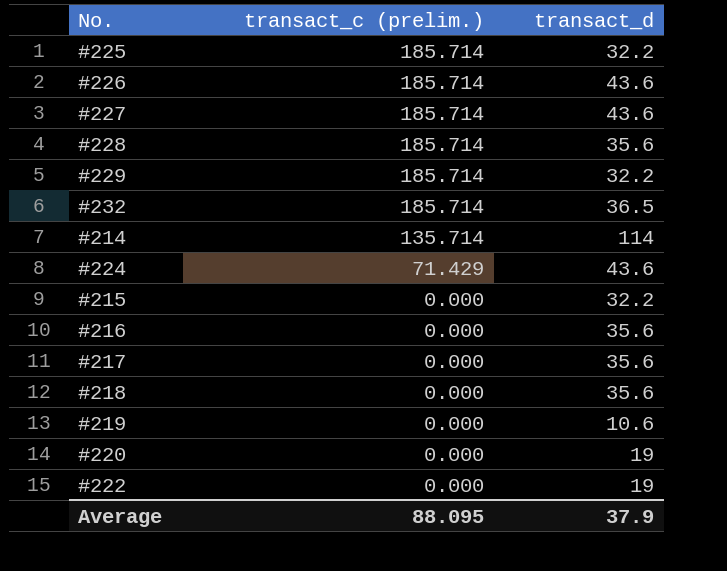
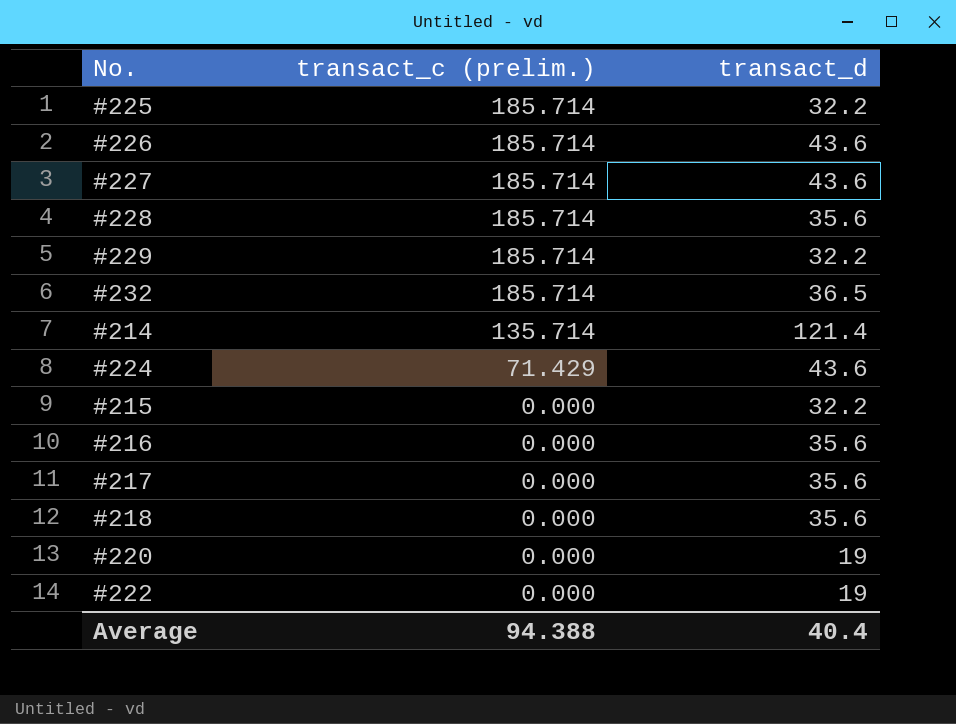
row #219: 0.000 | 10.6 -> none
#214 | transact_d: 114 -> 121.4
Average | transact_c (prelim.): 88.095 -> 94.388
Average | transact_d: 37.9 -> 40.4

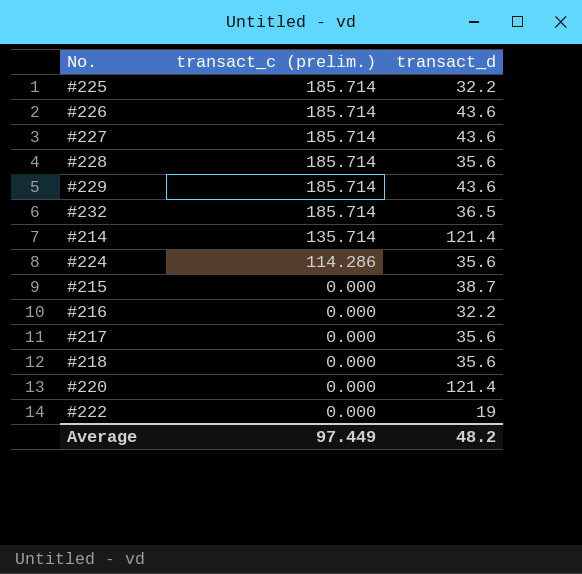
#229 | transact_d: 32.2 -> 43.6
#224 | transact_c (prelim.): 71.429 -> 114.286
#224 | transact_d: 43.6 -> 35.6
#215 | transact_d: 32.2 -> 38.7
#216 | transact_d: 35.6 -> 32.2
#220 | transact_d: 19 -> 121.4
Average | transact_c (prelim.): 94.388 -> 97.449
Average | transact_d: 40.4 -> 48.2

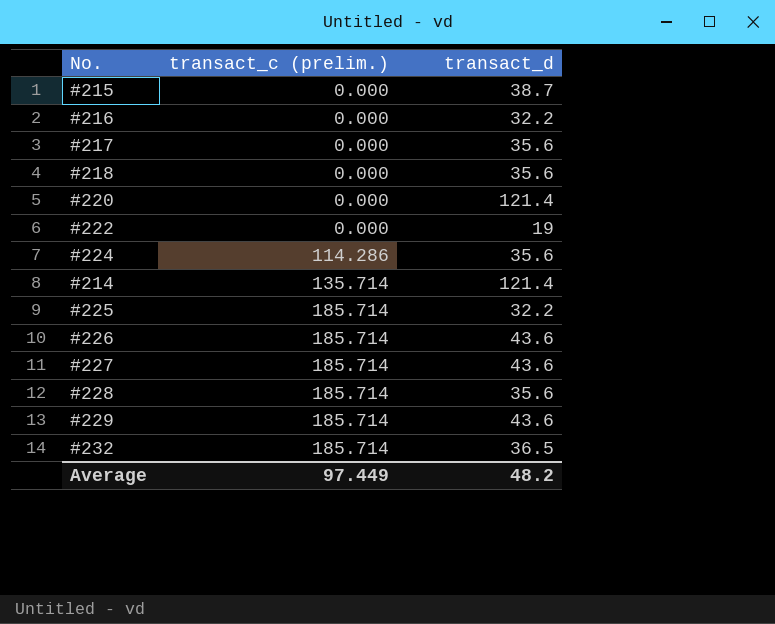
row order: transact_c (prelim.) descending -> transact_c (prelim.) ascending

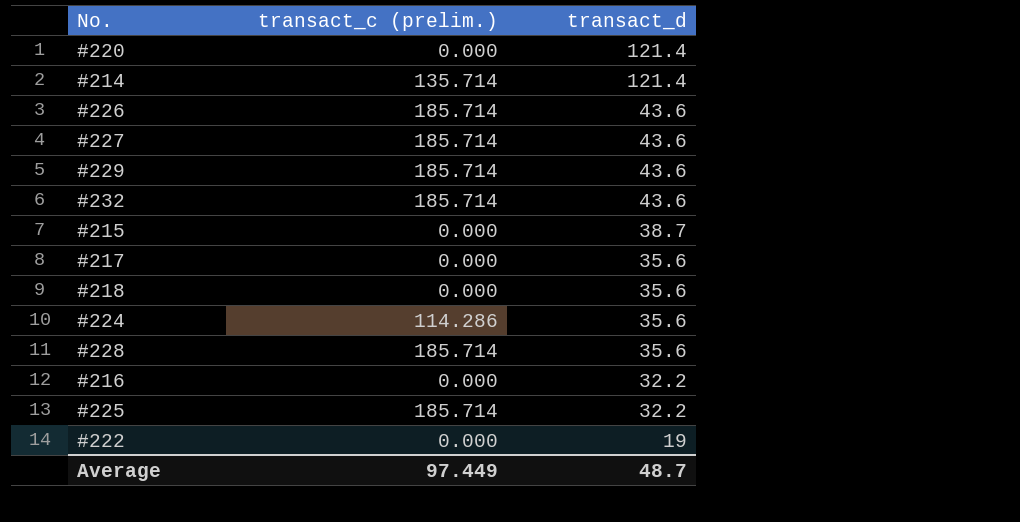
row order: transact_c (prelim.) ascending -> transact_d descending
#232 | transact_d: 36.5 -> 43.6
Average | transact_d: 48.2 -> 48.7

